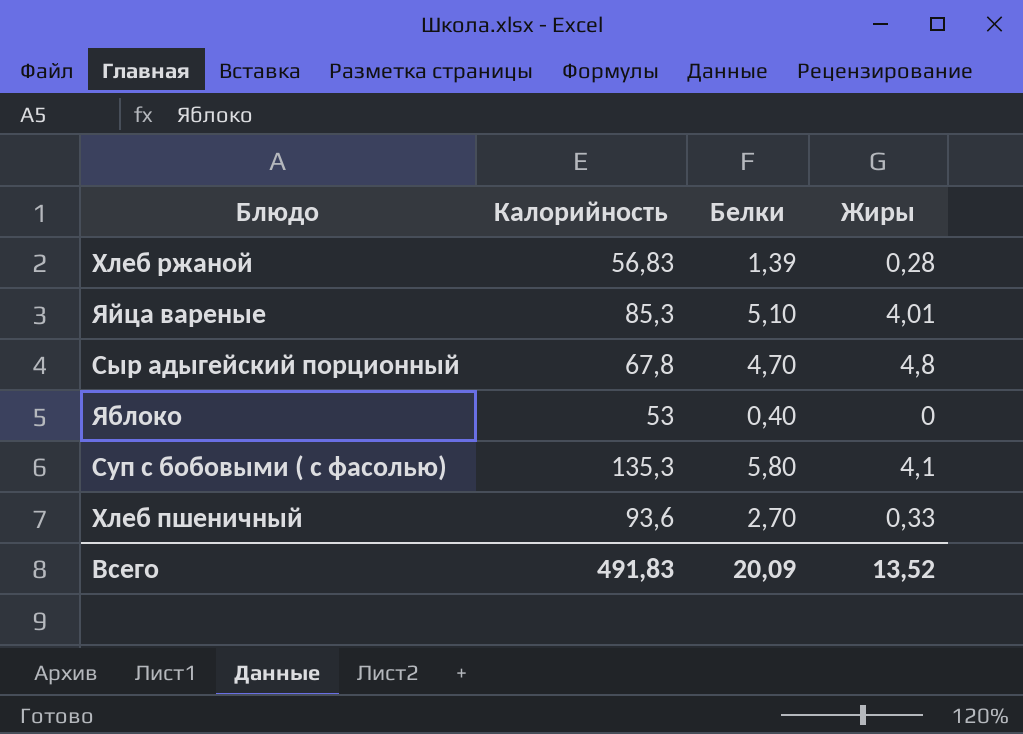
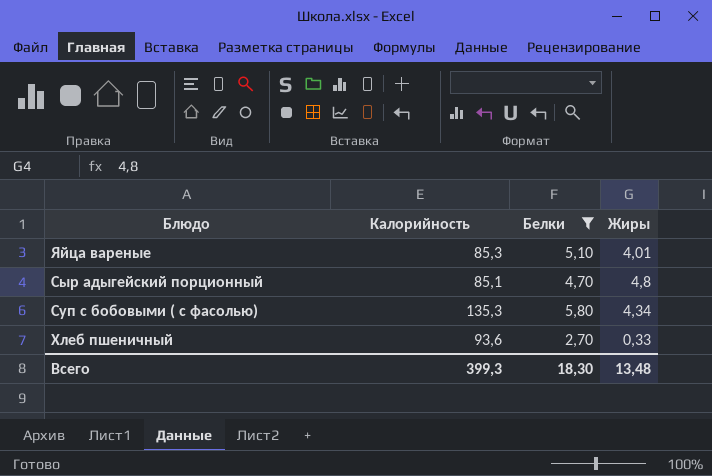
filter: none -> Белки >= 2,70
Сыр адыгейский порционный | Калорийность: 67,8 -> 85,1
Суп с бобовыми ( с фасолью) | Жиры: 4,1 -> 4,34
Всего | Калорийность: 491,83 -> 399,3
Всего | Белки: 20,09 -> 18,30
Всего | Жиры: 13,52 -> 13,48

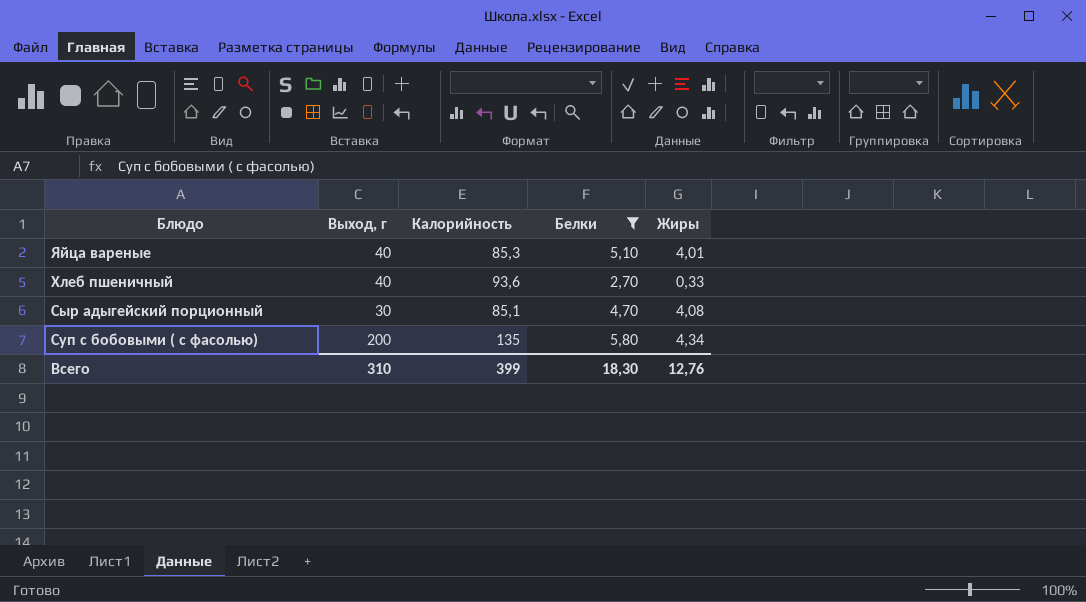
row order: none -> Блюдо descending
column Выход, г | position: none -> 2
Сыр адыгейский порционный | Жиры: 4,8 -> 4,08
Суп с бобовыми ( с фасолью) | Калорийность: 135,3 -> 135
Всего | Калорийность: 399,3 -> 399
Всего | Жиры: 13,48 -> 12,76

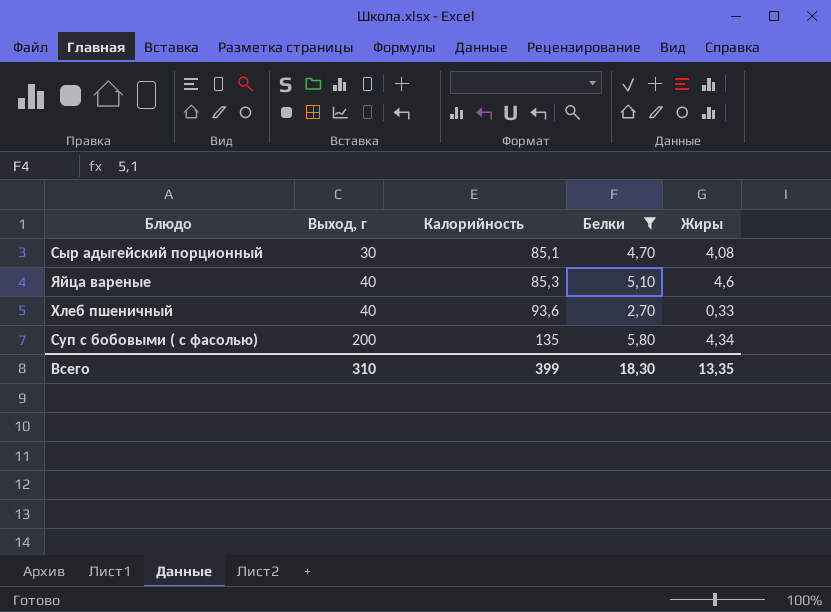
row order: Блюдо descending -> Выход, г ascending
Яйца вареные | Жиры: 4,01 -> 4,6
Всего | Жиры: 12,76 -> 13,35

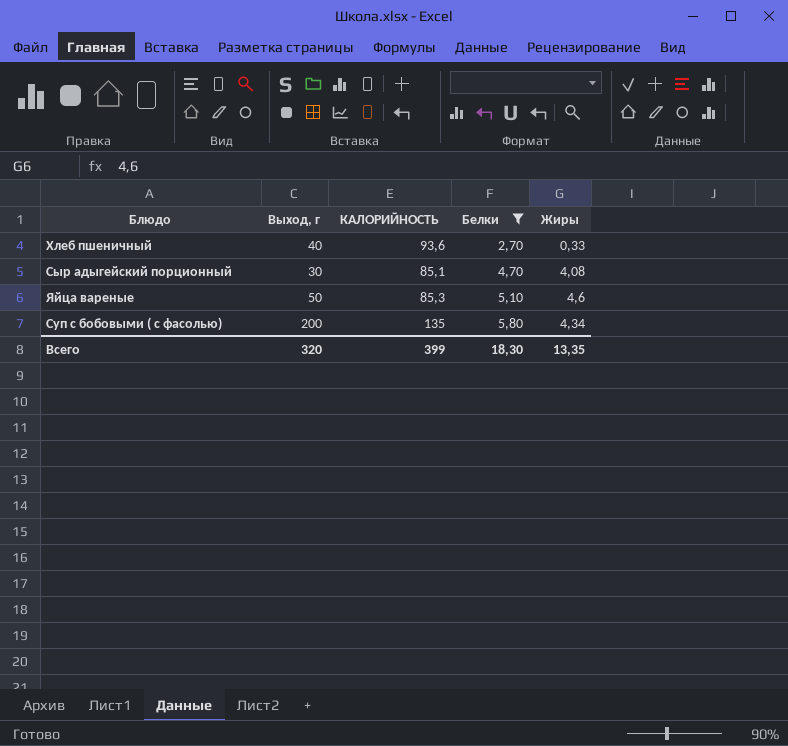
row order: Выход, г ascending -> Белки ascending
column name: Калорийность -> КАЛОРИЙНОСТЬ
Яйца вареные | Выход, г: 40 -> 50
Всего | Выход, г: 310 -> 320

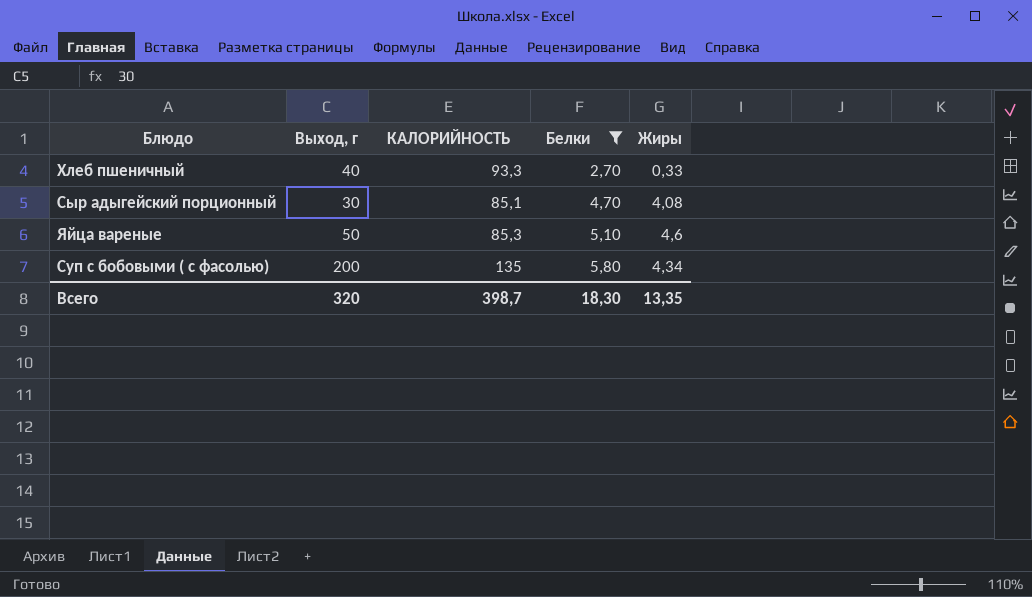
Хлеб пшеничный | КАЛОРИЙНОСТЬ: 93,6 -> 93,3
Всего | КАЛОРИЙНОСТЬ: 399 -> 398,7

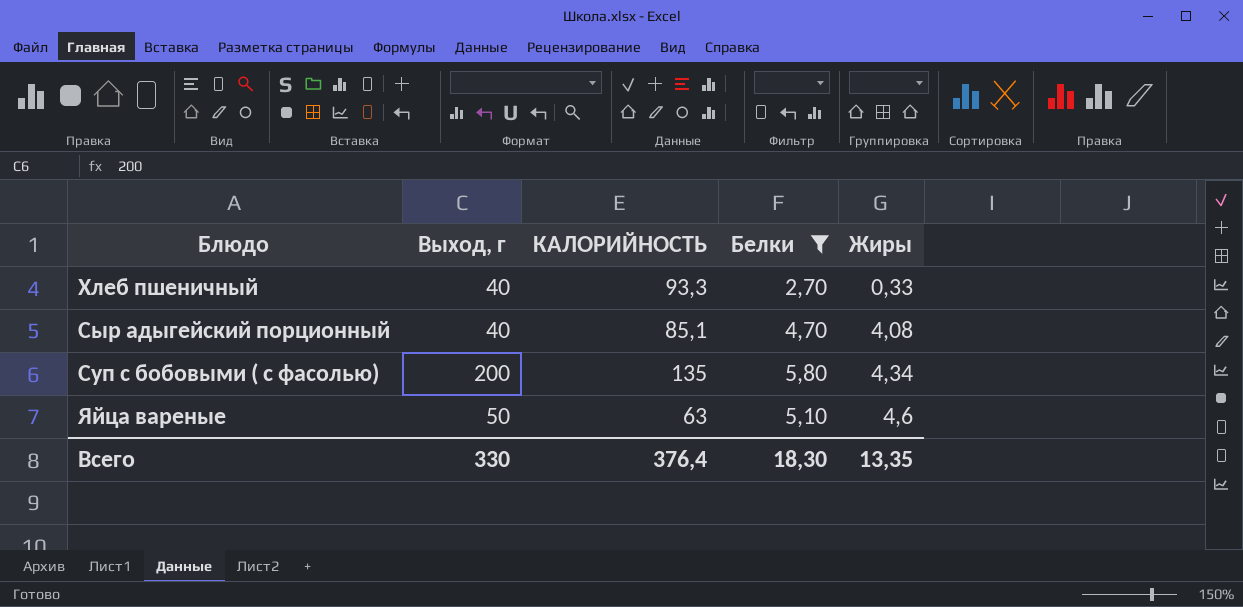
row order: Белки ascending -> Жиры ascending
Сыр адыгейский порционный | Выход, г: 30 -> 40
Яйца вареные | КАЛОРИЙНОСТЬ: 85,3 -> 63
Всего | Выход, г: 320 -> 330
Всего | КАЛОРИЙНОСТЬ: 398,7 -> 376,4

